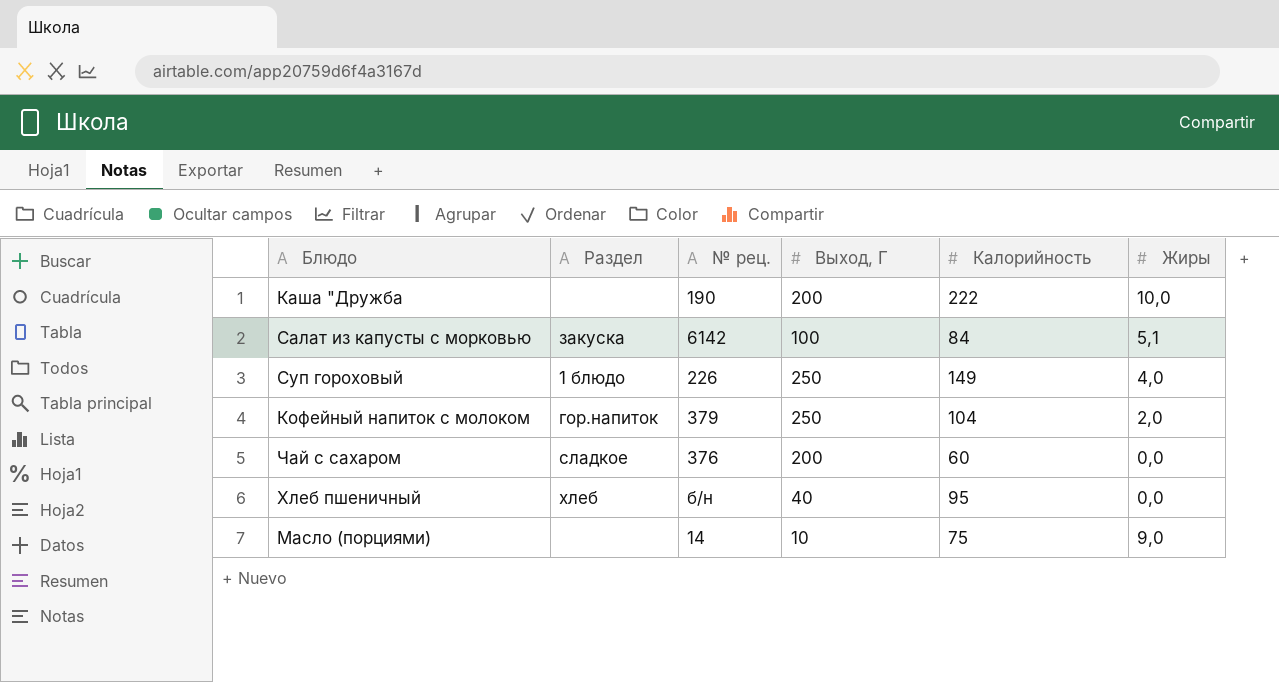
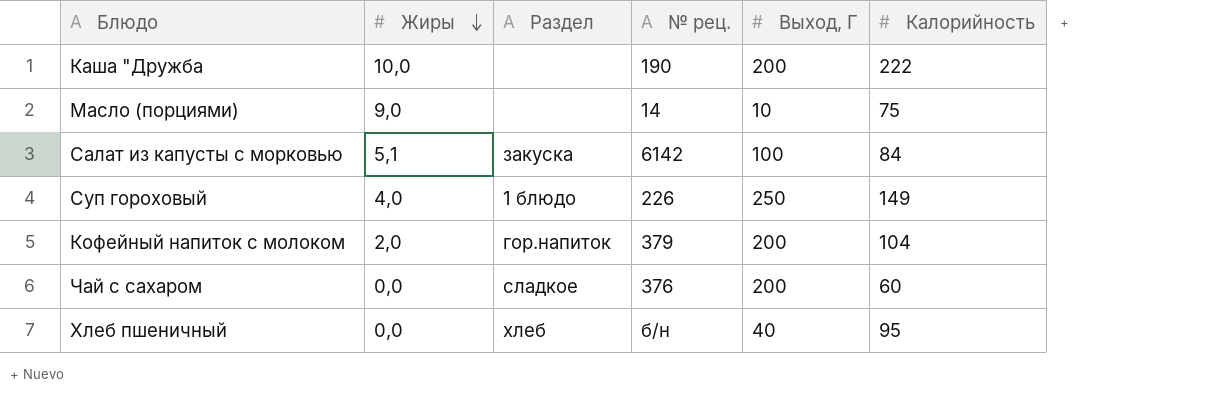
row order: none -> Жиры descending
column Жиры | position: 6 -> 2
Кофейный напиток с молоком | Выход, Г: 250 -> 200

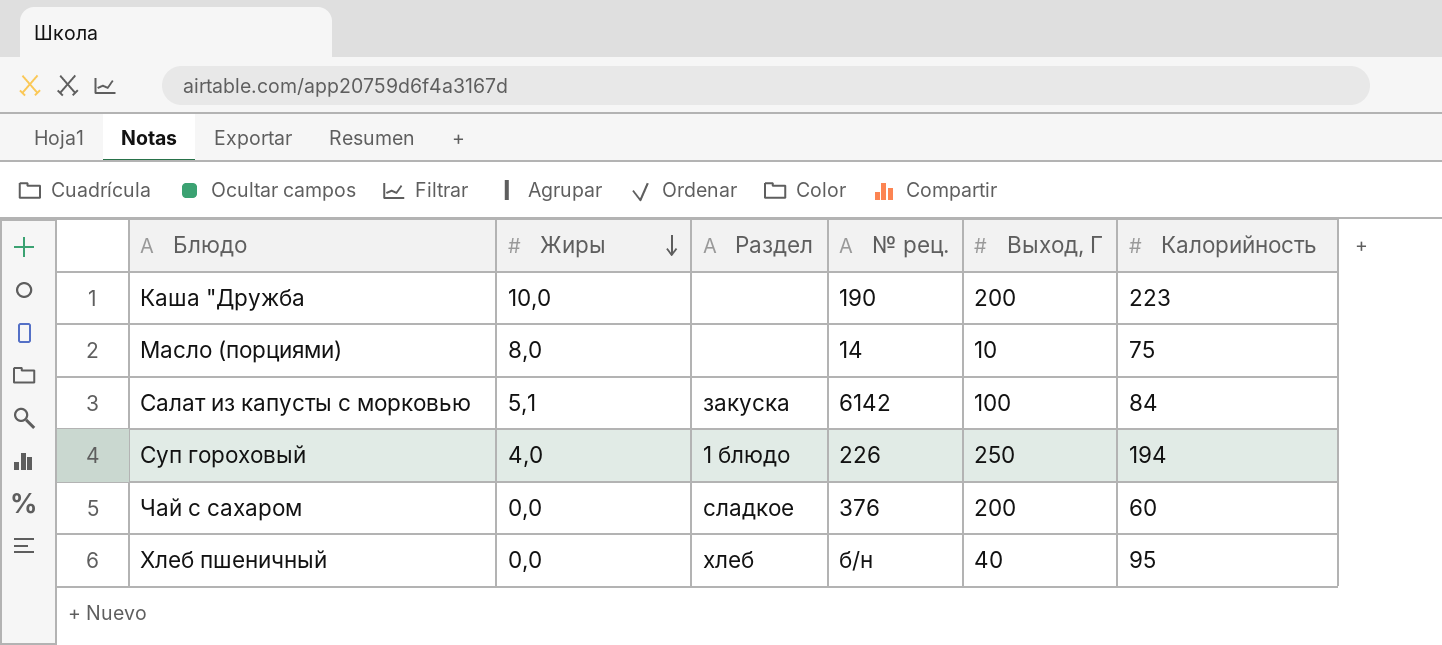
row Кофейный напиток с молоком: 2,0 | гор.напиток | 379 | 200 | 104 -> none
Каша "Дружба | Калорийность: 222 -> 223
Масло (порциями) | Жиры: 9,0 -> 8,0
Суп гороховый | Калорийность: 149 -> 194

